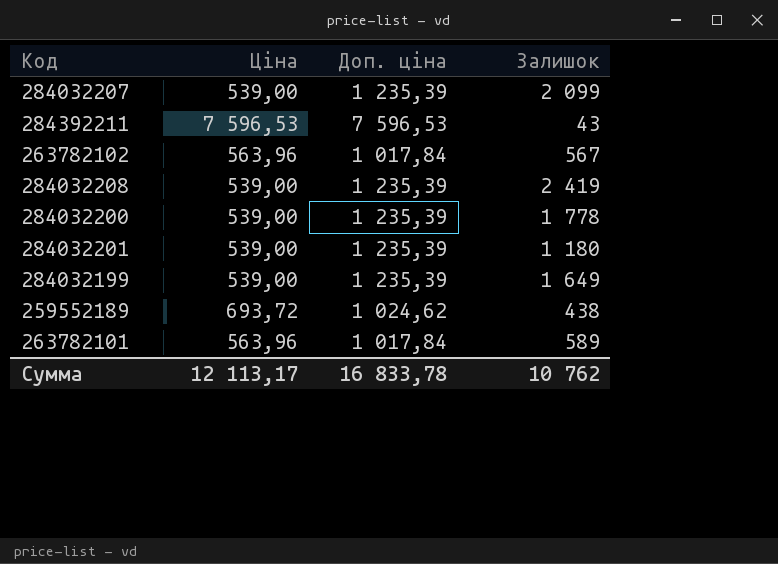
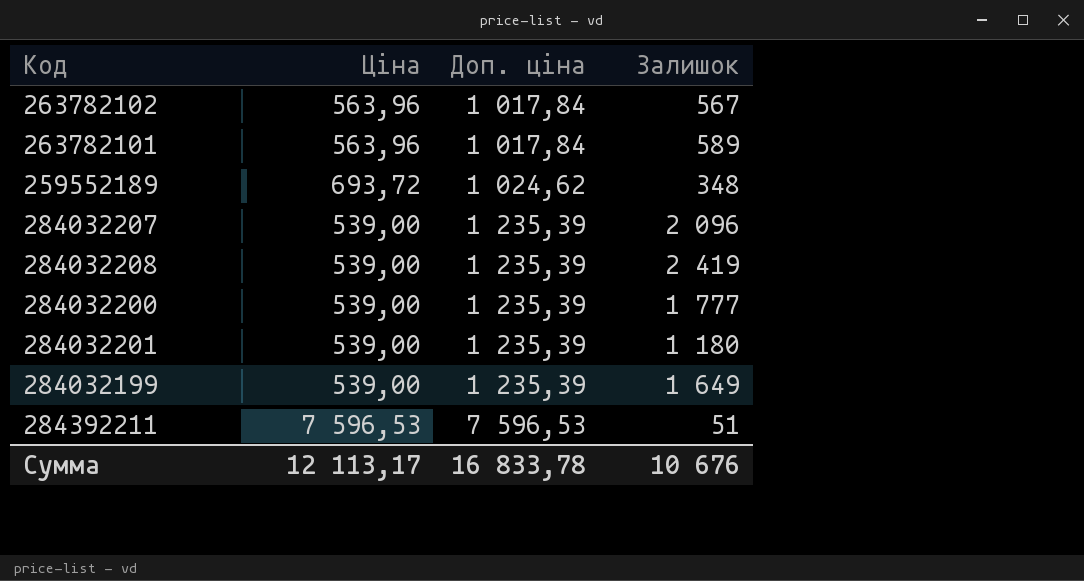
row order: none -> Доп. ціна ascending
259552189 | Залишок: 438 -> 348
284032207 | Залишок: 2 099 -> 2 096
284032200 | Залишок: 1 778 -> 1 777
284392211 | Залишок: 43 -> 51
Сумма | Залишок: 10 762 -> 10 676

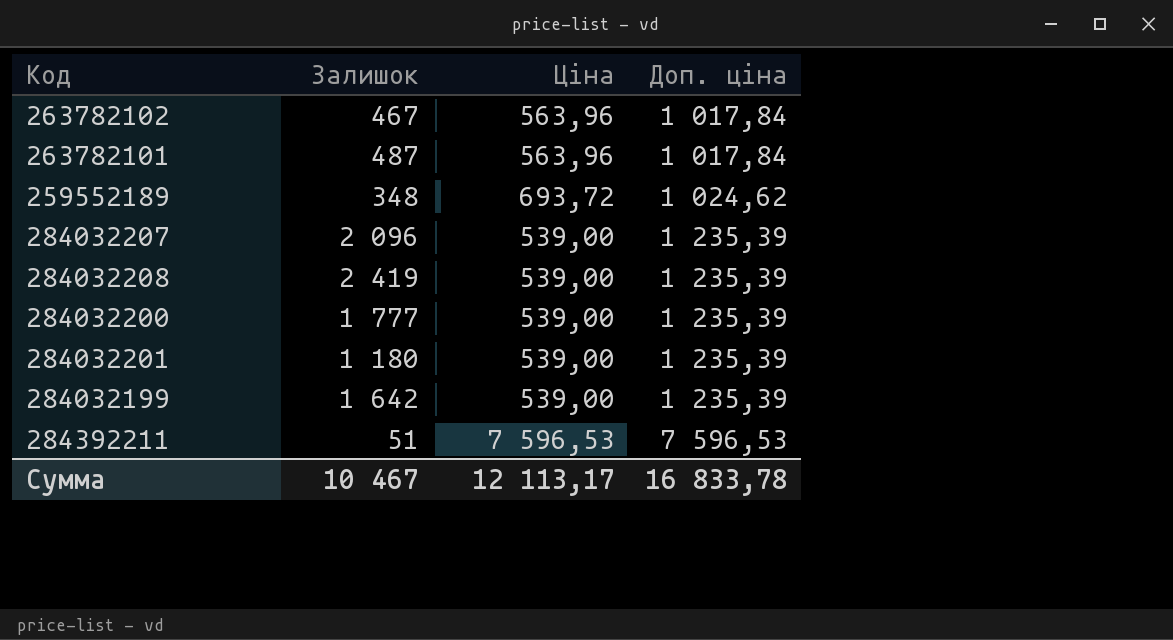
column Залишок | position: 4 -> 2
263782102 | Залишок: 567 -> 467
263782101 | Залишок: 589 -> 487
284032199 | Залишок: 1 649 -> 1 642
Сумма | Залишок: 10 676 -> 10 467

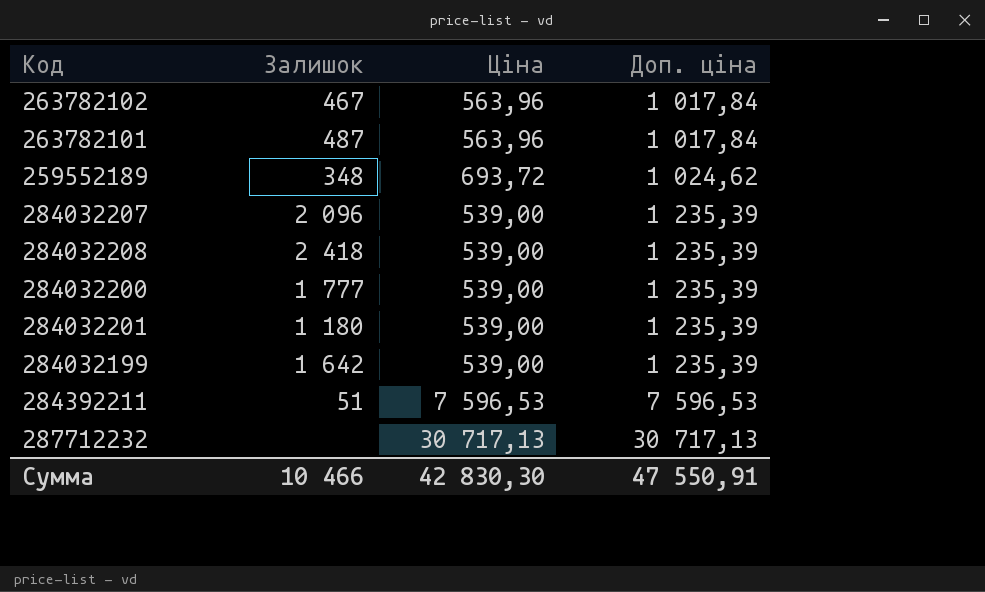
284032208 | Залишок: 2 419 -> 2 418
row 287712232: none -> none | 30 717,13 | 30 717,13
Сумма | Залишок: 10 467 -> 10 466
Сумма | Ціна: 12 113,17 -> 42 830,30
Сумма | Доп. ціна: 16 833,78 -> 47 550,91

